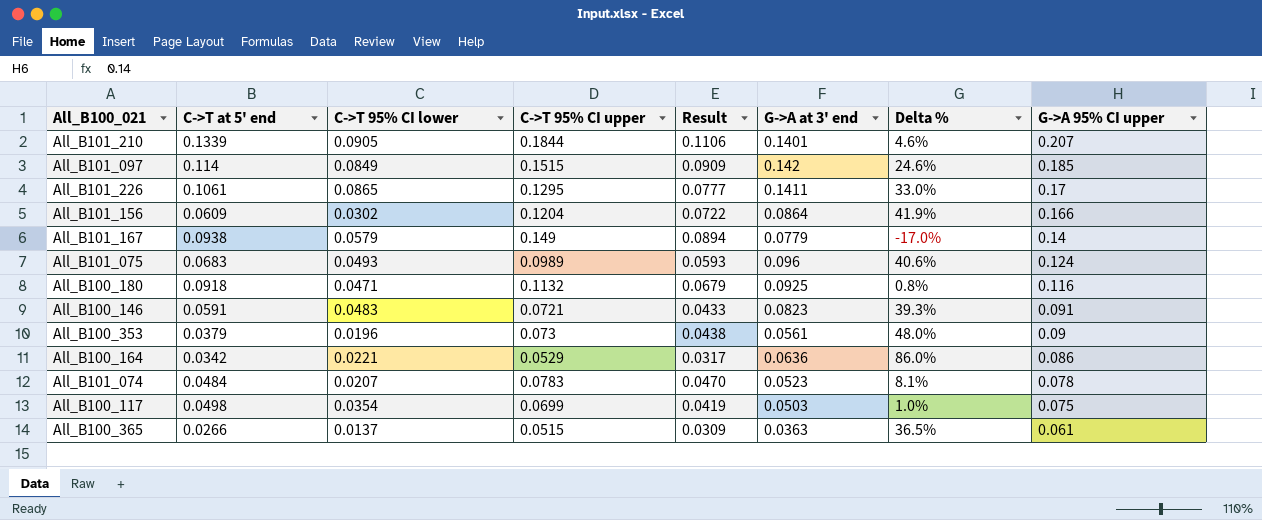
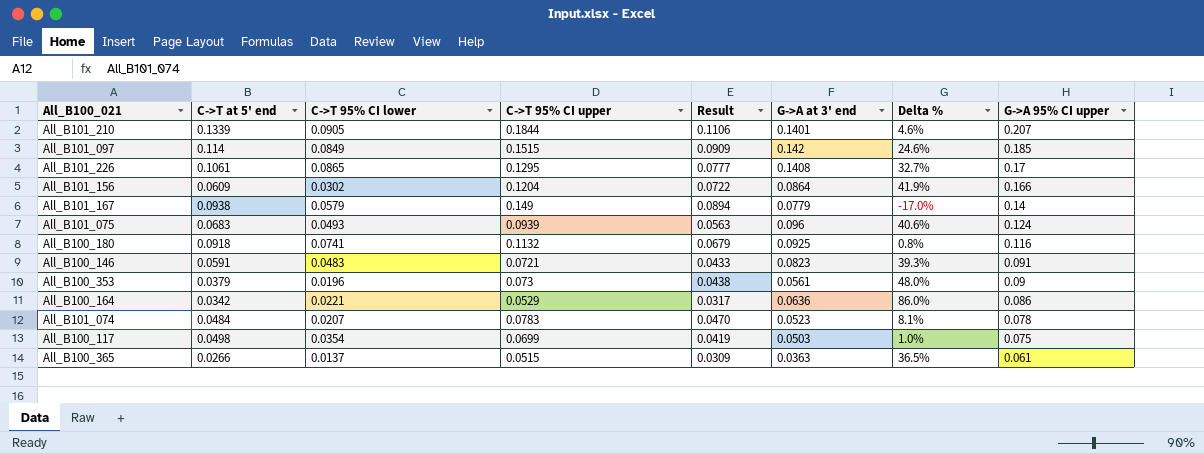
All_B101_226 | G->A at 3' end: 0.1411 -> 0.1408
All_B101_226 | Delta %: 33.0% -> 32.7%
All_B101_075 | C->T 95% CI upper: 0.0989 -> 0.0939
All_B101_075 | Result: 0.0593 -> 0.0563
All_B100_180 | C->T 95% CI lower: 0.0471 -> 0.0741

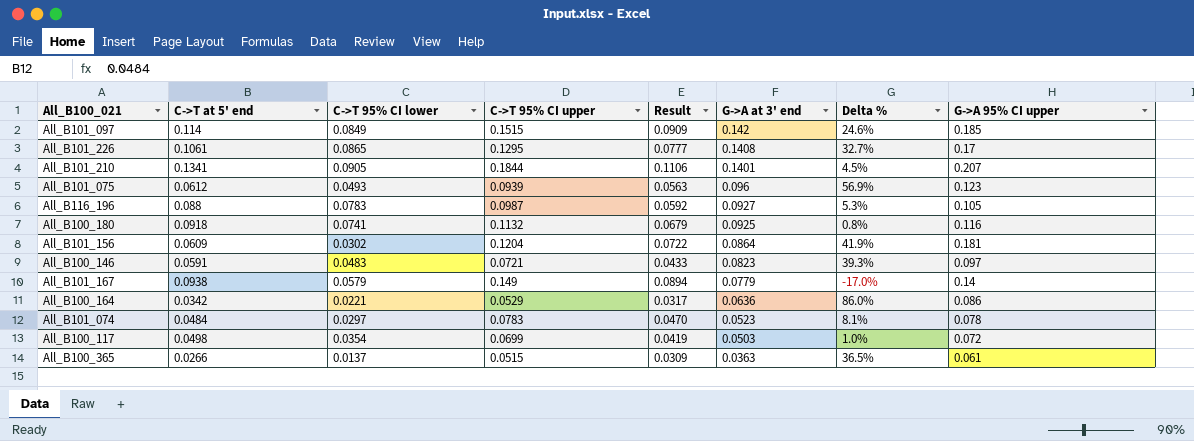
row order: G->A 95% CI upper descending -> G->A at 3' end descending
row All_B100_353: 0.0379 | 0.0196 | 0.073 | 0.0438 | 0.0561 | 48.0% | 0.09 -> none
All_B101_210 | C->T at 5' end: 0.1339 -> 0.1341
All_B101_210 | Delta %: 4.6% -> 4.5%
All_B101_075 | C->T at 5' end: 0.0683 -> 0.0612
All_B101_075 | Delta %: 40.6% -> 56.9%
All_B101_075 | G->A 95% CI upper: 0.124 -> 0.123
row All_B116_196: none -> 0.088 | 0.0783 | 0.0987 | 0.0592 | 0.0927 | 5.3% | 0.105
All_B101_156 | G->A 95% CI upper: 0.166 -> 0.181
All_B100_146 | G->A 95% CI upper: 0.091 -> 0.097
All_B101_074 | C->T 95% CI lower: 0.0207 -> 0.0297
All_B100_117 | G->A 95% CI upper: 0.075 -> 0.072

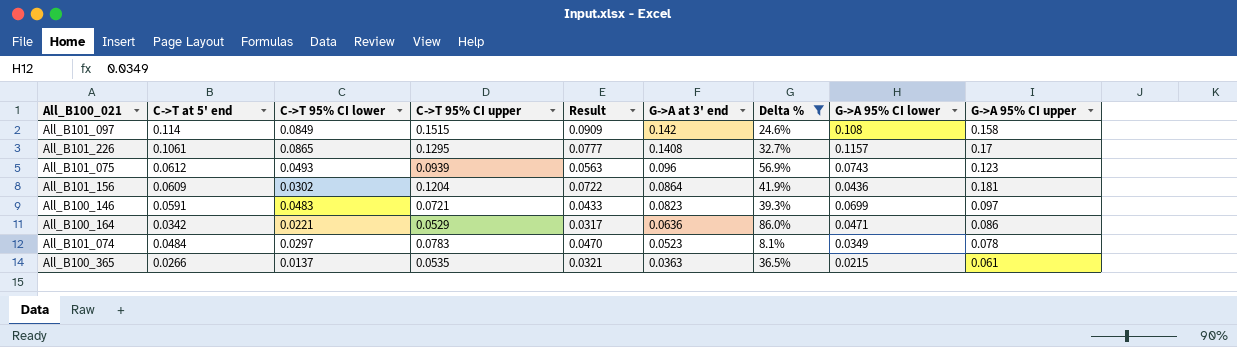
filter: none -> Delta % >= 8.1%
column G->A 95% CI lower | position: none -> 8
All_B101_097 | G->A 95% CI upper: 0.185 -> 0.158
All_B100_365 | C->T 95% CI upper: 0.0515 -> 0.0535
All_B100_365 | Result: 0.0309 -> 0.0321

